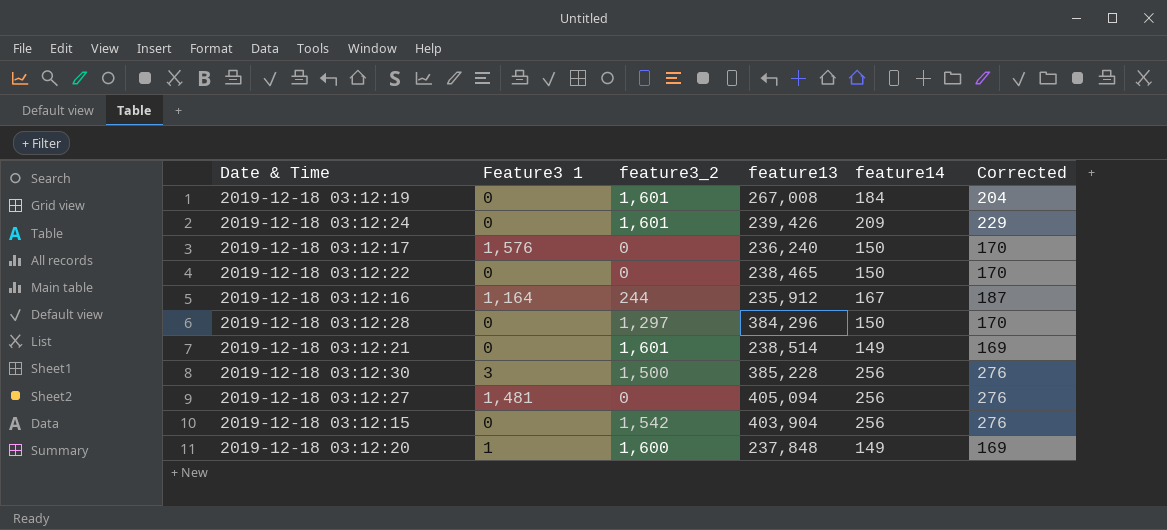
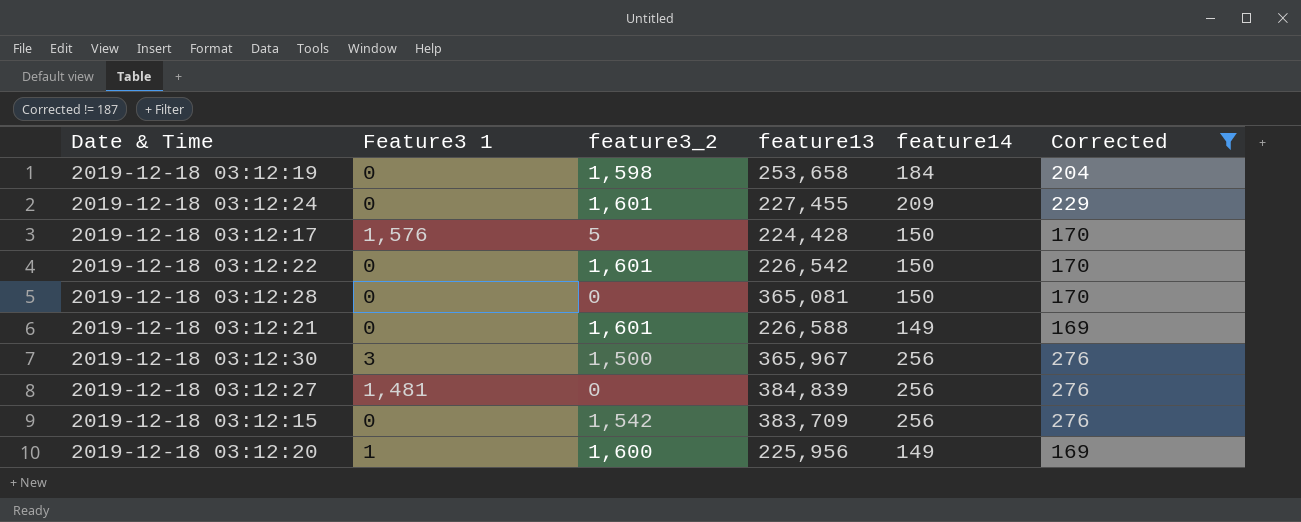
filter: none -> Corrected != 187
2019-12-18 03:12:19 | feature3_2: 1,601 -> 1,598
2019-12-18 03:12:19 | feature13: 267,008 -> 253,658
2019-12-18 03:12:24 | feature13: 239,426 -> 227,455
2019-12-18 03:12:17 | feature3_2: 0 -> 5
2019-12-18 03:12:17 | feature13: 236,240 -> 224,428
2019-12-18 03:12:22 | feature3_2: 0 -> 1,601
2019-12-18 03:12:22 | feature13: 238,465 -> 226,542
2019-12-18 03:12:28 | feature3_2: 1,297 -> 0
2019-12-18 03:12:28 | feature13: 384,296 -> 365,081
2019-12-18 03:12:21 | feature13: 238,514 -> 226,588
2019-12-18 03:12:30 | feature13: 385,228 -> 365,967
2019-12-18 03:12:27 | feature13: 405,094 -> 384,839
2019-12-18 03:12:15 | feature13: 403,904 -> 383,709
2019-12-18 03:12:20 | feature13: 237,848 -> 225,956

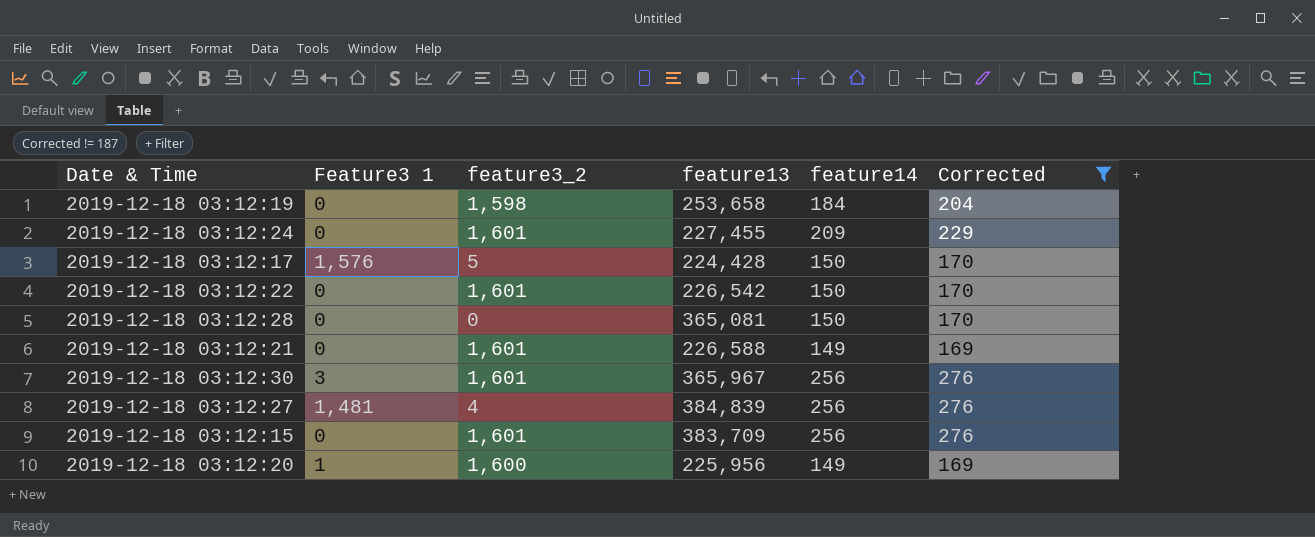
2019-12-18 03:12:30 | feature3_2: 1,500 -> 1,601
2019-12-18 03:12:27 | feature3_2: 0 -> 4
2019-12-18 03:12:15 | feature3_2: 1,542 -> 1,601

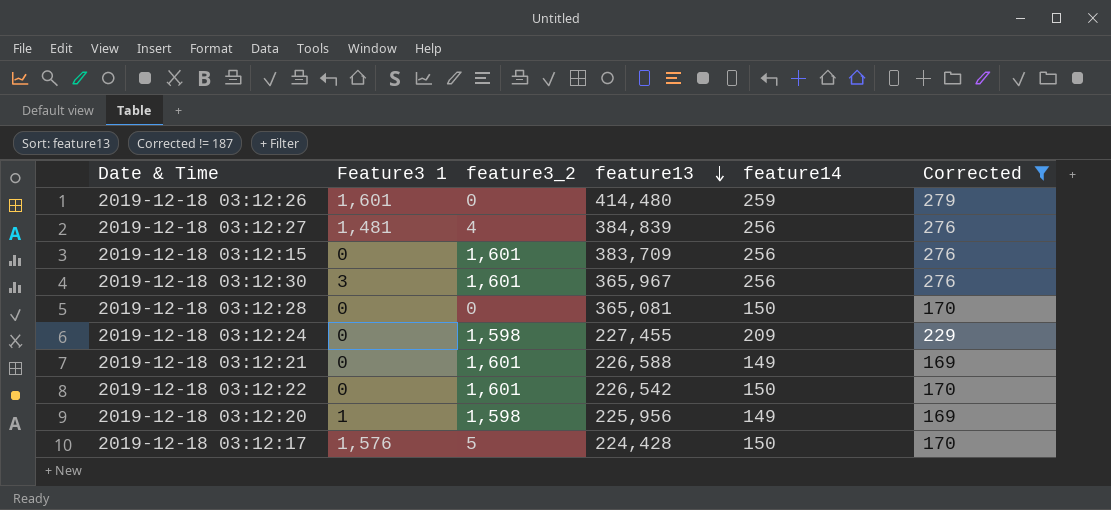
row order: none -> feature13 descending
row 2019-12-18 03:12:19: 0 | 1,598 | 253,658 | 184 | 204 -> none
row 2019-12-18 03:12:26: none -> 1,601 | 0 | 414,480 | 259 | 279
2019-12-18 03:12:24 | feature3_2: 1,601 -> 1,598
2019-12-18 03:12:20 | feature3_2: 1,600 -> 1,598

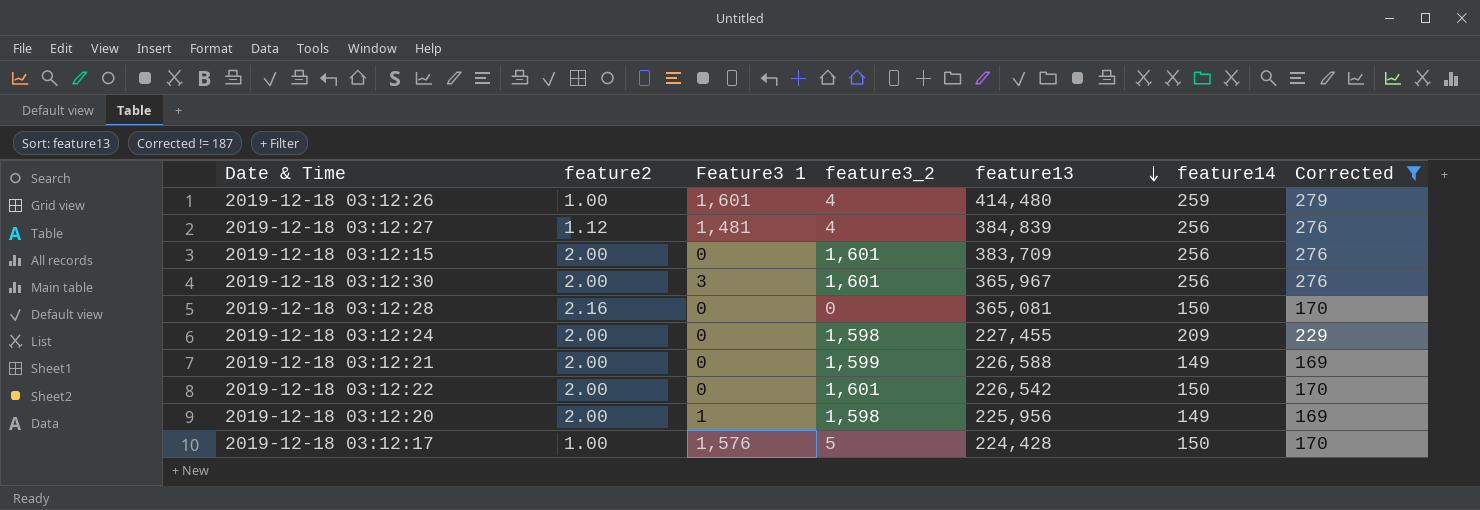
column feature2 | position: none -> 2
2019-12-18 03:12:26 | feature3_2: 0 -> 4
2019-12-18 03:12:21 | feature3_2: 1,601 -> 1,599

